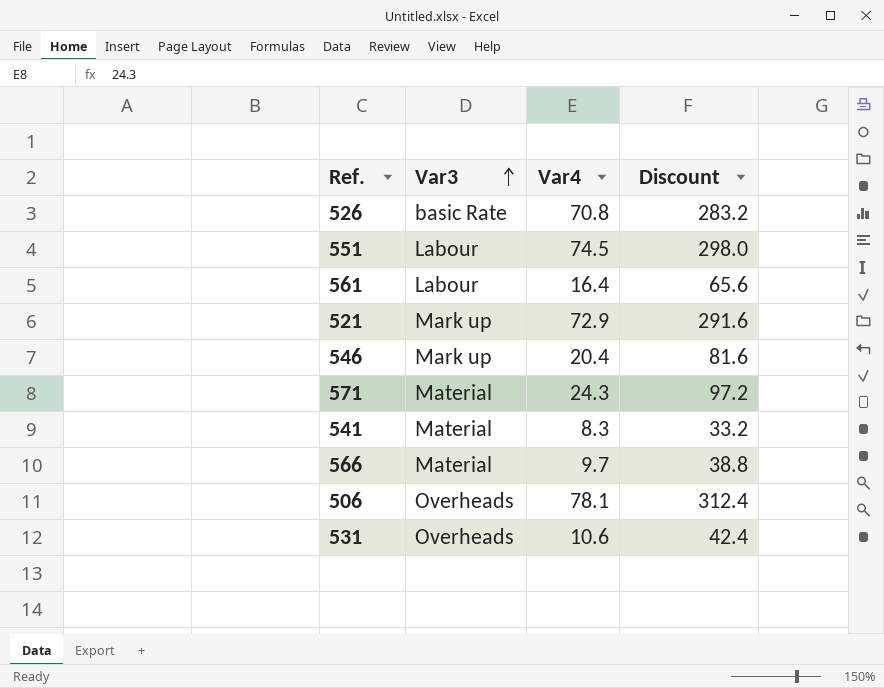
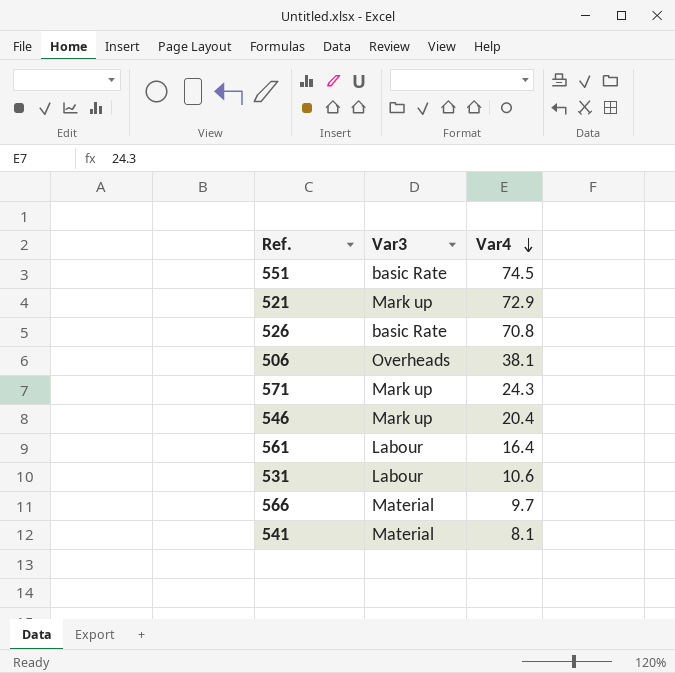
row order: Var3 ascending -> Var4 descending
column Discount | formula: [Var4] * 4 -> none
551 | Var3: Labour -> basic Rate
506 | Var4: 78.1 -> 38.1
571 | Var3: Material -> Mark up
531 | Var3: Overheads -> Labour
541 | Var4: 8.3 -> 8.1

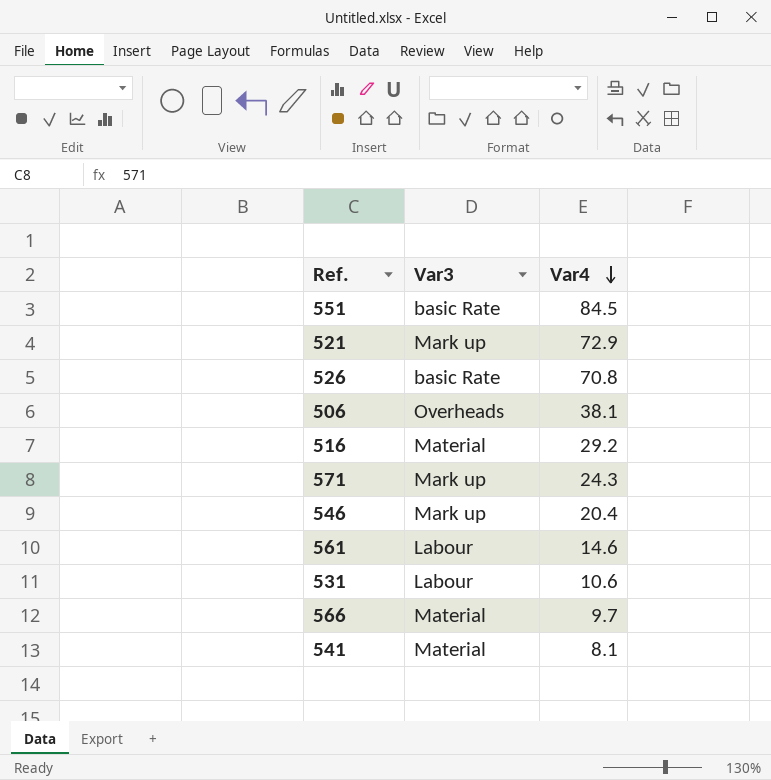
551 | Var4: 74.5 -> 84.5
row 516: none -> Material | 29.2
561 | Var4: 16.4 -> 14.6

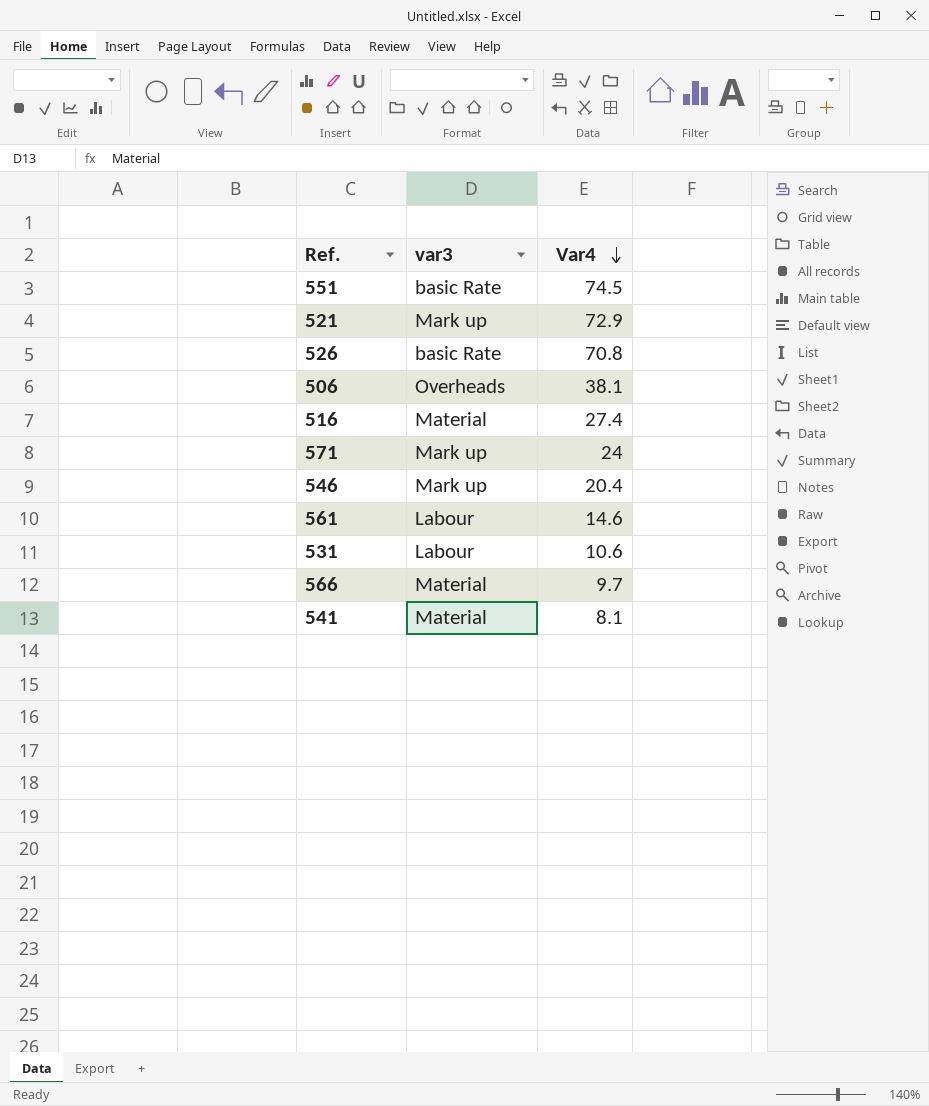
column name: Var3 -> var3
551 | Var4: 84.5 -> 74.5
516 | Var4: 29.2 -> 27.4
571 | Var4: 24.3 -> 24

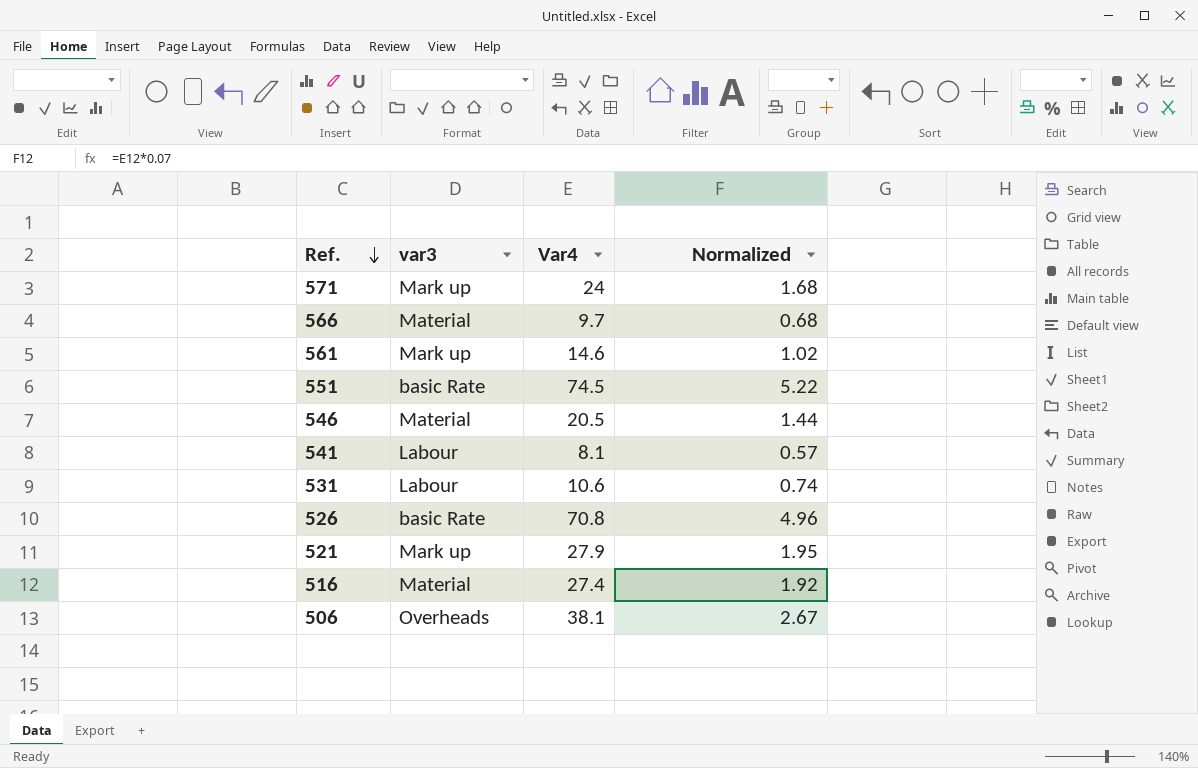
row order: Var4 descending -> Ref. descending
column Normalized | formula: none -> [Var4] * 0.07
561 | var3: Labour -> Mark up
546 | var3: Mark up -> Material
546 | Var4: 20.4 -> 20.5
541 | var3: Material -> Labour
521 | Var4: 72.9 -> 27.9

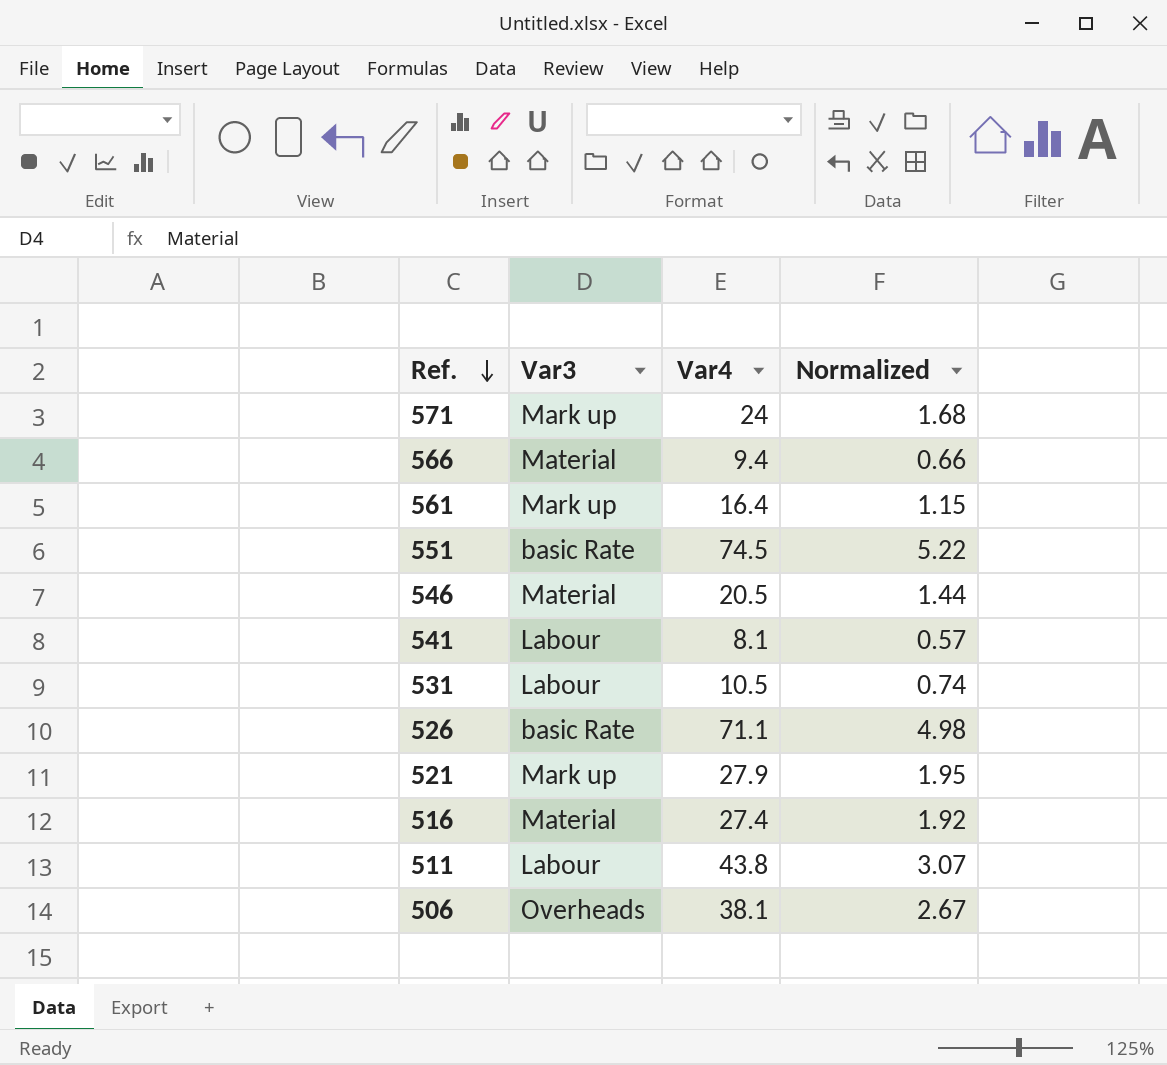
column name: var3 -> Var3
566 | Var4: 9.7 -> 9.4
566 | Normalized: 0.68 -> 0.66
561 | Var4: 14.6 -> 16.4
561 | Normalized: 1.02 -> 1.15
531 | Var4: 10.6 -> 10.5
526 | Var4: 70.8 -> 71.1
526 | Normalized: 4.96 -> 4.98
row 511: none -> Labour | 43.8 | 3.07

